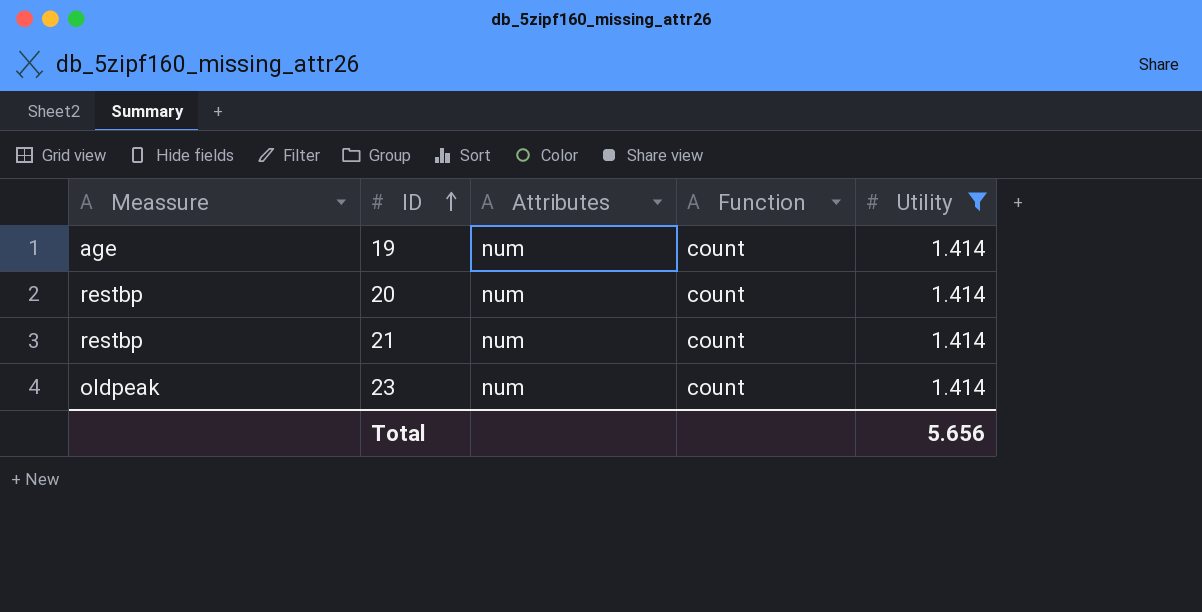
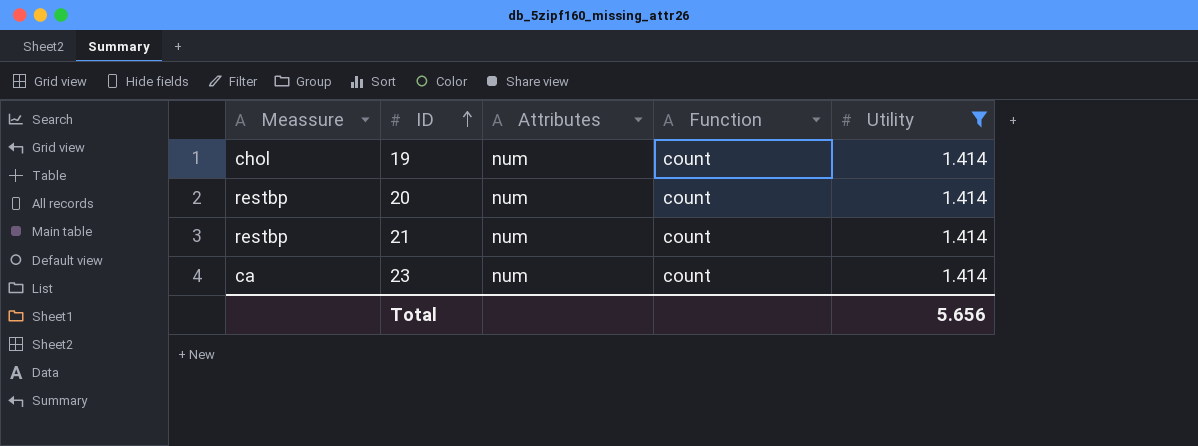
19 | Meassure: age -> chol
23 | Meassure: oldpeak -> ca

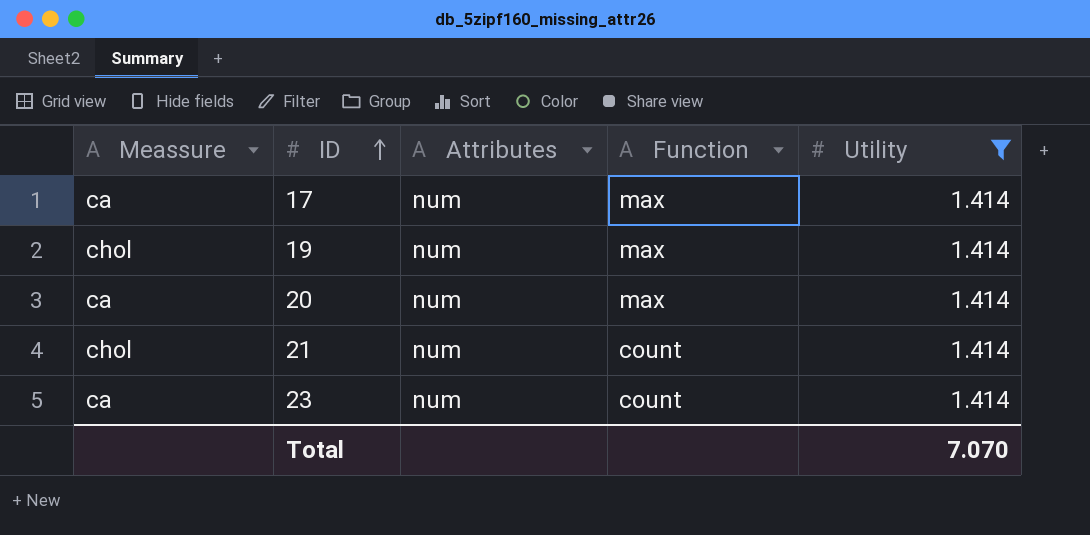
row 17: none -> ca | num | max | 1.414
19 | Function: count -> max
20 | Meassure: restbp -> ca
20 | Function: count -> max
21 | Meassure: restbp -> chol
Total | Utility: 5.656 -> 7.070

